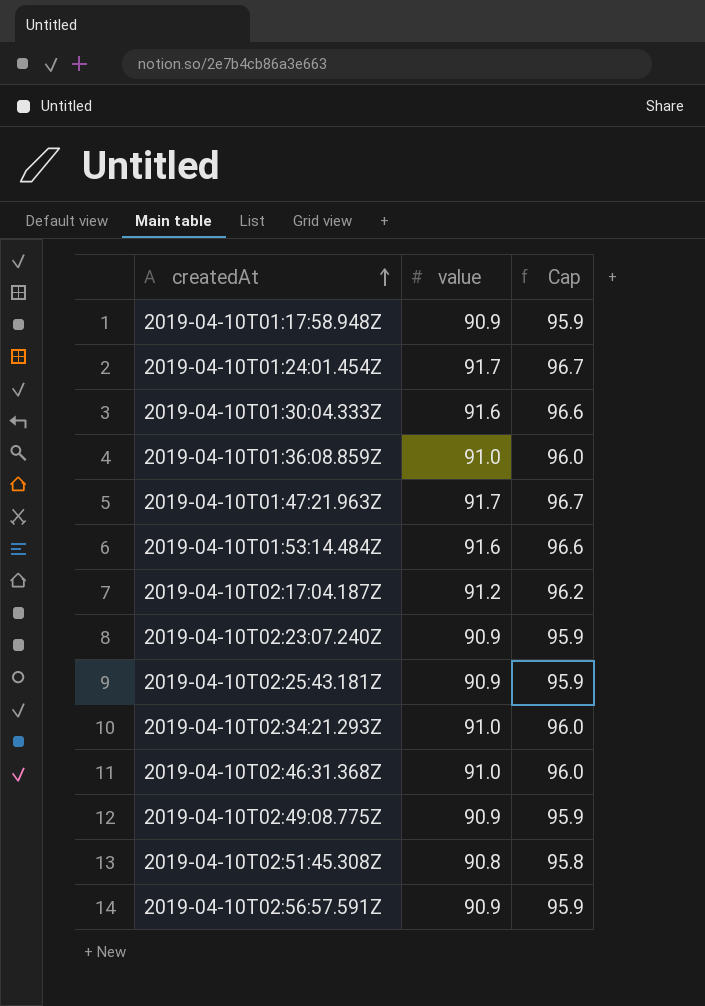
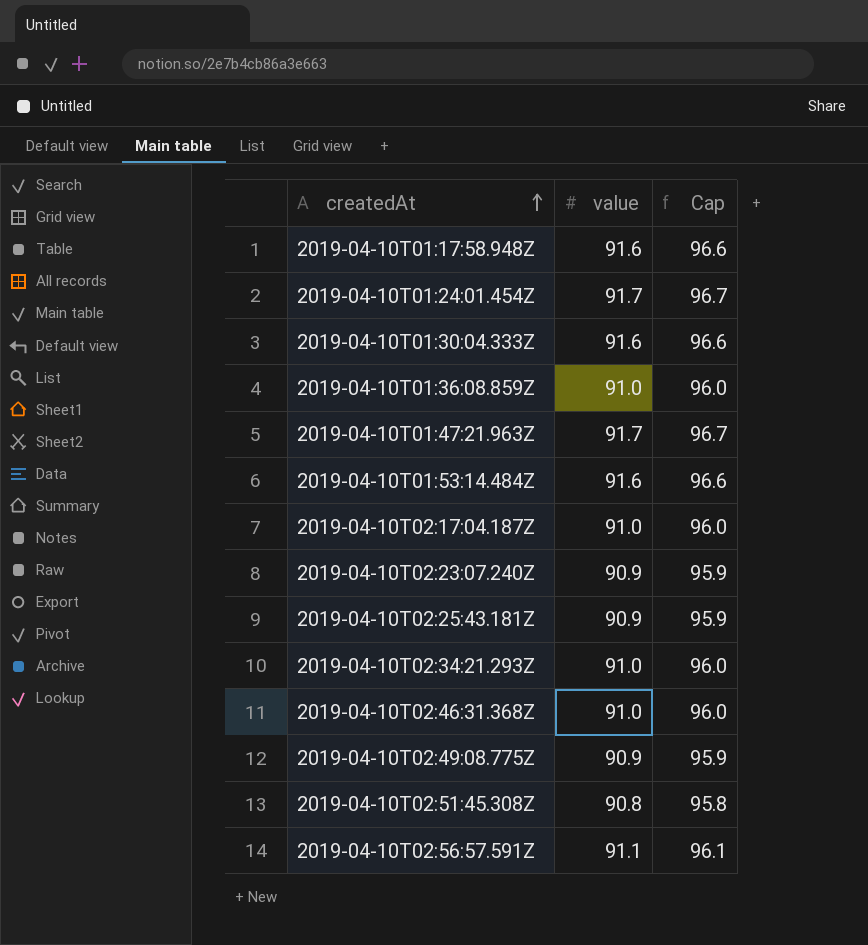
2019-04-10T01:17:58.948Z | value: 90.9 -> 91.6
2019-04-10T01:17:58.948Z | Cap: 95.9 -> 96.6
2019-04-10T02:17:04.187Z | value: 91.2 -> 91.0
2019-04-10T02:17:04.187Z | Cap: 96.2 -> 96.0
2019-04-10T02:56:57.591Z | value: 90.9 -> 91.1
2019-04-10T02:56:57.591Z | Cap: 95.9 -> 96.1

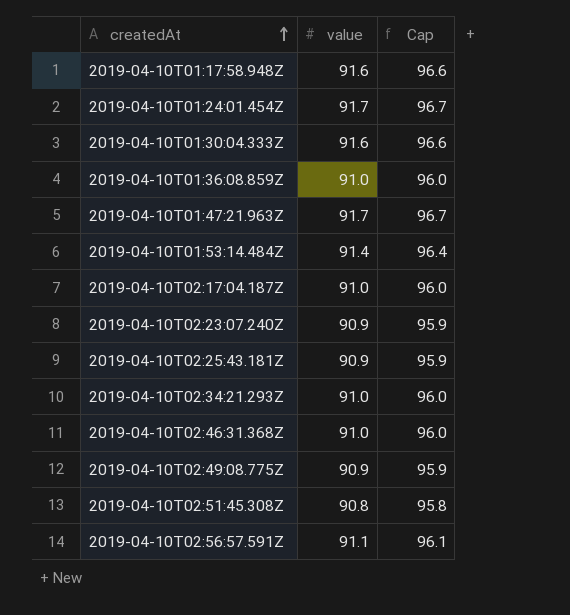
2019-04-10T01:53:14.484Z | value: 91.6 -> 91.4
2019-04-10T01:53:14.484Z | Cap: 96.6 -> 96.4

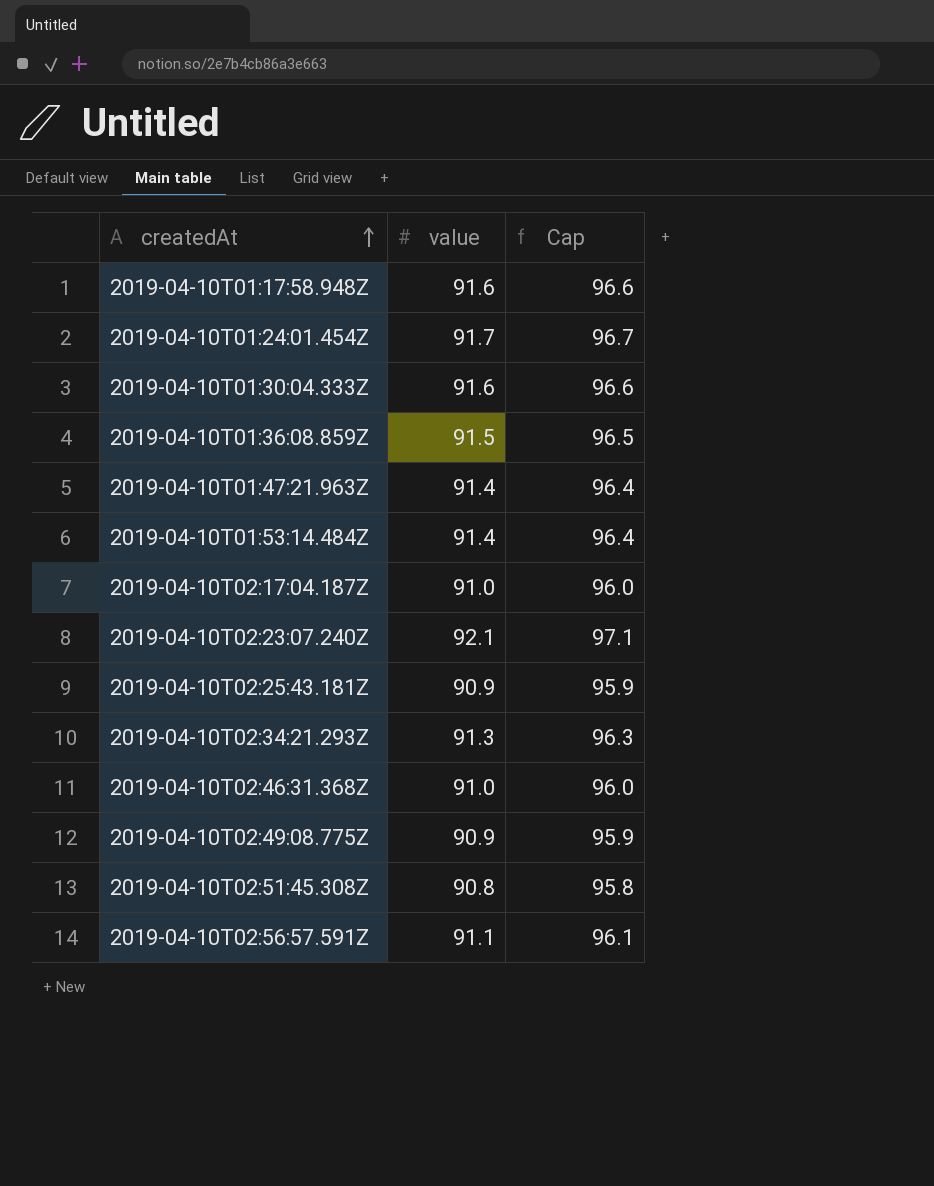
2019-04-10T01:36:08.859Z | value: 91.0 -> 91.5
2019-04-10T01:36:08.859Z | Cap: 96.0 -> 96.5
2019-04-10T01:47:21.963Z | value: 91.7 -> 91.4
2019-04-10T01:47:21.963Z | Cap: 96.7 -> 96.4
2019-04-10T02:23:07.240Z | value: 90.9 -> 92.1
2019-04-10T02:23:07.240Z | Cap: 95.9 -> 97.1
2019-04-10T02:34:21.293Z | value: 91.0 -> 91.3
2019-04-10T02:34:21.293Z | Cap: 96.0 -> 96.3

